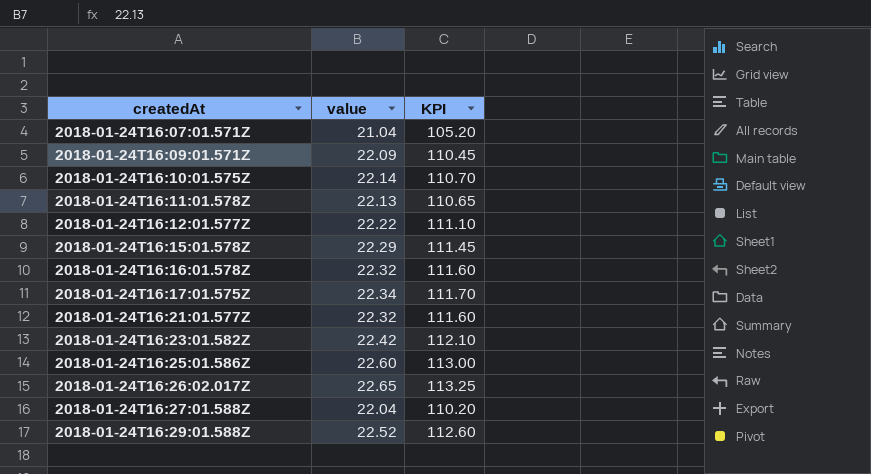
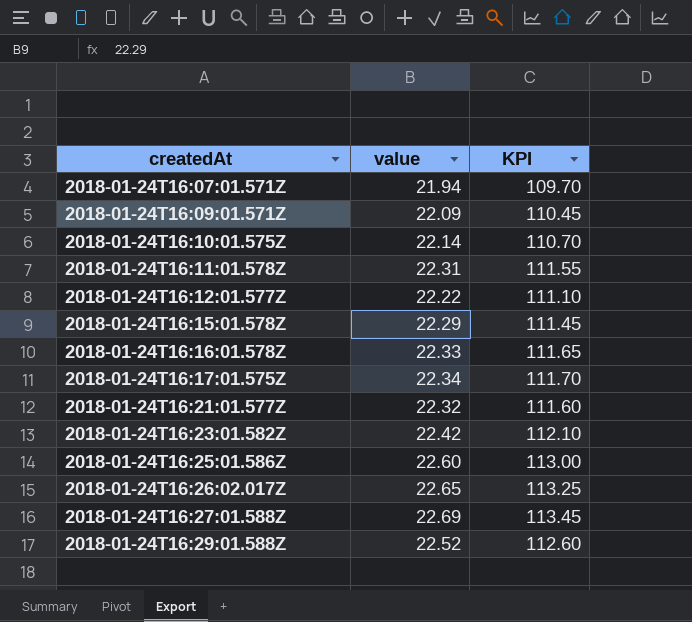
2018-01-24T16:07:01.571Z | value: 21.04 -> 21.94
2018-01-24T16:07:01.571Z | KPI: 105.20 -> 109.70
2018-01-24T16:11:01.578Z | value: 22.13 -> 22.31
2018-01-24T16:11:01.578Z | KPI: 110.65 -> 111.55
2018-01-24T16:16:01.578Z | value: 22.32 -> 22.33
2018-01-24T16:16:01.578Z | KPI: 111.60 -> 111.65
2018-01-24T16:27:01.588Z | value: 22.04 -> 22.69
2018-01-24T16:27:01.588Z | KPI: 110.20 -> 113.45

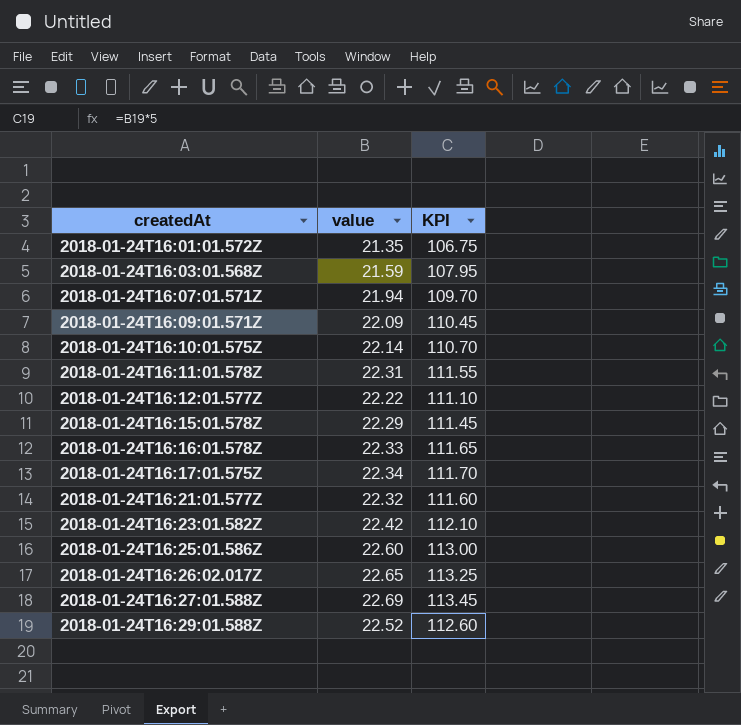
row 2018-01-24T16:01:01.572Z: none -> 21.35 | 106.75
row 2018-01-24T16:03:01.568Z: none -> 21.59 | 107.95

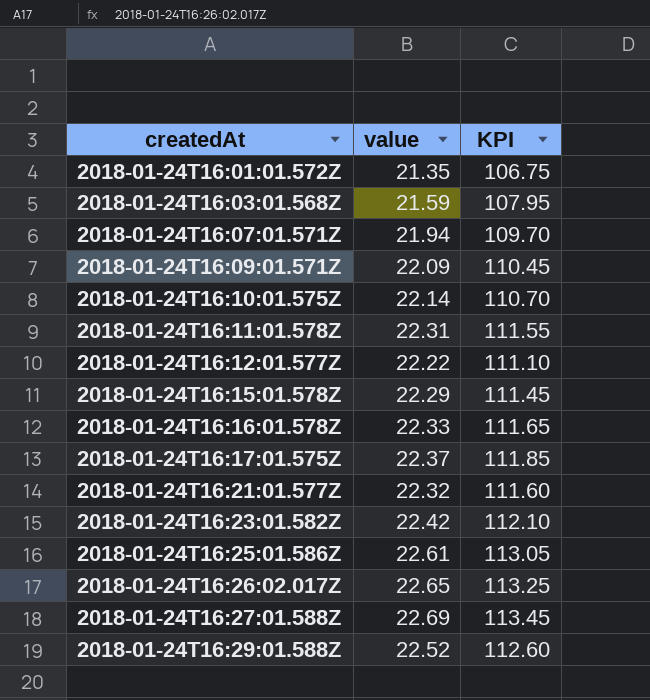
2018-01-24T16:17:01.575Z | value: 22.34 -> 22.37
2018-01-24T16:17:01.575Z | KPI: 111.70 -> 111.85
2018-01-24T16:25:01.586Z | value: 22.60 -> 22.61
2018-01-24T16:25:01.586Z | KPI: 113.00 -> 113.05

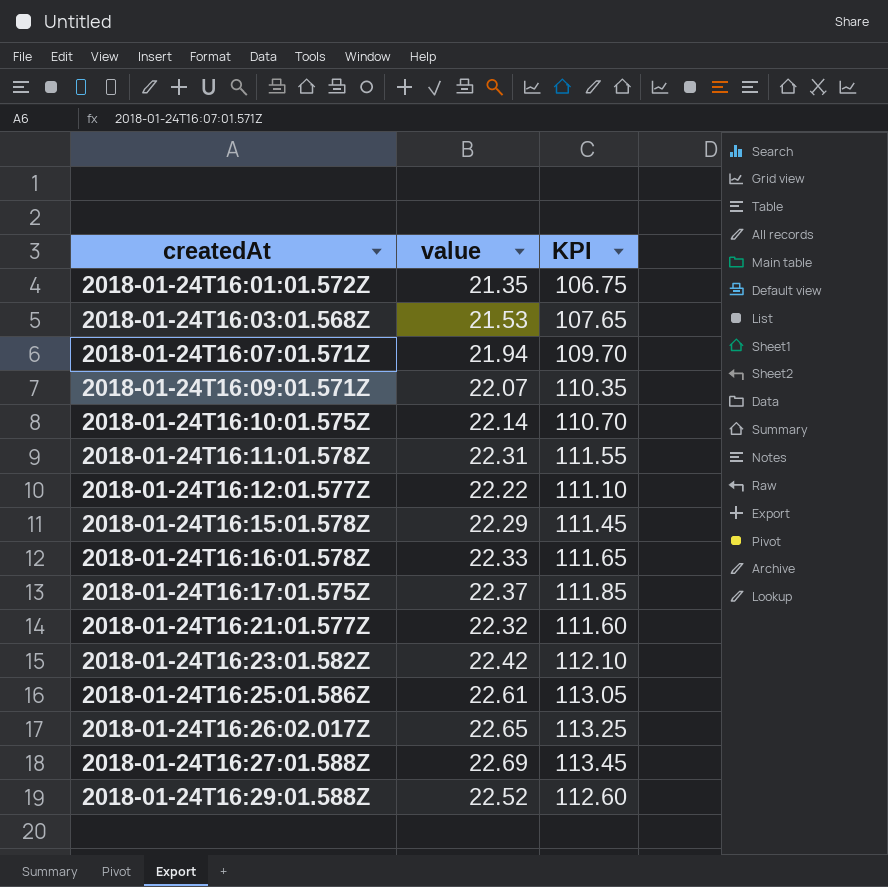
2018-01-24T16:03:01.568Z | value: 21.59 -> 21.53
2018-01-24T16:03:01.568Z | KPI: 107.95 -> 107.65
2018-01-24T16:09:01.571Z | value: 22.09 -> 22.07
2018-01-24T16:09:01.571Z | KPI: 110.45 -> 110.35

